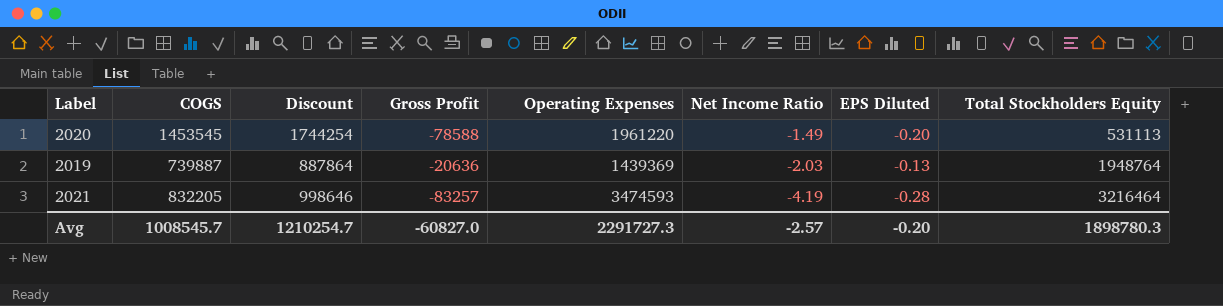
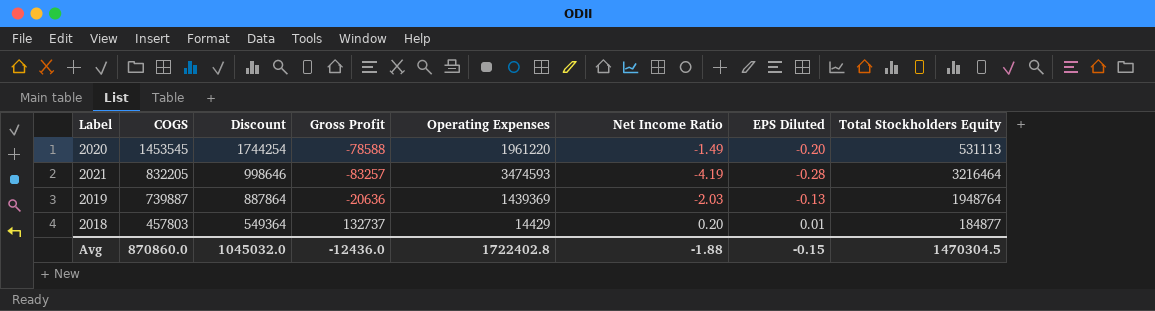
row order: Net Income Ratio descending -> COGS descending
row 2018: none -> 457803 | 549364 | 132737 | 14429 | 0.20 | 0.01 | 184877
Avg | COGS: 1008545.7 -> 870860.0
Avg | Discount: 1210254.7 -> 1045032.0
Avg | Gross Profit: -60827.0 -> -12436.0
Avg | Operating Expenses: 2291727.3 -> 1722402.8
Avg | Net Income Ratio: -2.57 -> -1.88
Avg | EPS Diluted: -0.20 -> -0.15
Avg | Total Stockholders Equity: 1898780.3 -> 1470304.5

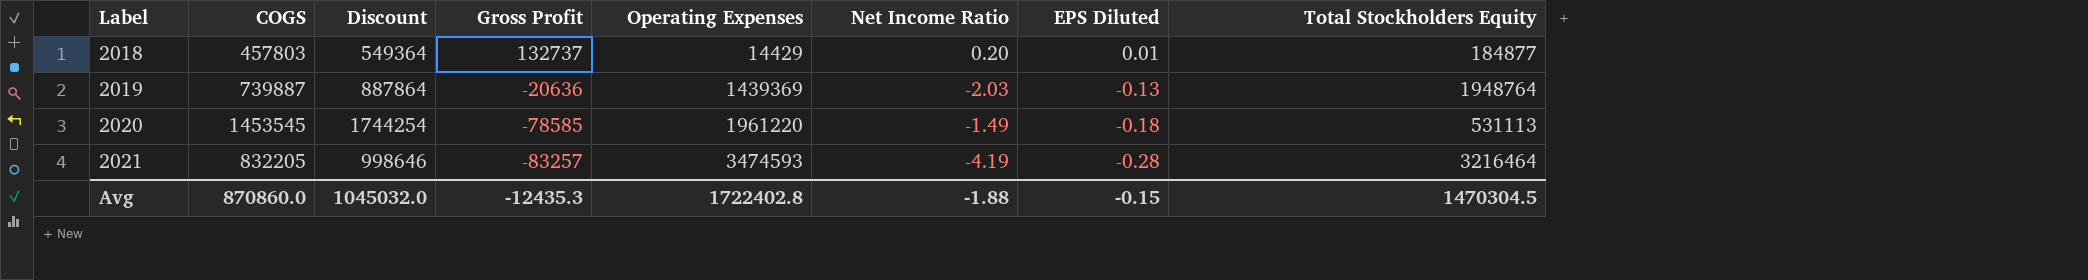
row order: COGS descending -> Label ascending
2020 | Gross Profit: -78588 -> -78585
2020 | EPS Diluted: -0.20 -> -0.18
Avg | Gross Profit: -12436.0 -> -12435.3

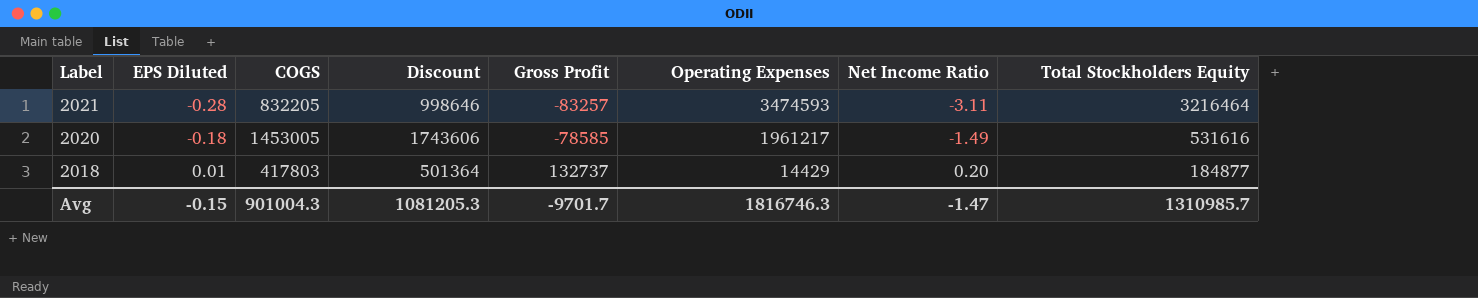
row order: Label ascending -> Label descending
column EPS Diluted | position: 7 -> 2
row 2019: 739887 | 887864 | -20636 | 1439369 | -2.03 | -0.13 | 1948764 -> none
2021 | Net Income Ratio: -4.19 -> -3.11
2020 | COGS: 1453545 -> 1453005
2020 | Discount: 1744254 -> 1743606
2020 | Operating Expenses: 1961220 -> 1961217
2020 | Total Stockholders Equity: 531113 -> 531616
2018 | COGS: 457803 -> 417803
2018 | Discount: 549364 -> 501364
Avg | COGS: 870860.0 -> 901004.3
Avg | Discount: 1045032.0 -> 1081205.3
Avg | Gross Profit: -12435.3 -> -9701.7
Avg | Operating Expenses: 1722402.8 -> 1816746.3
Avg | Net Income Ratio: -1.88 -> -1.47
Avg | Total Stockholders Equity: 1470304.5 -> 1310985.7

